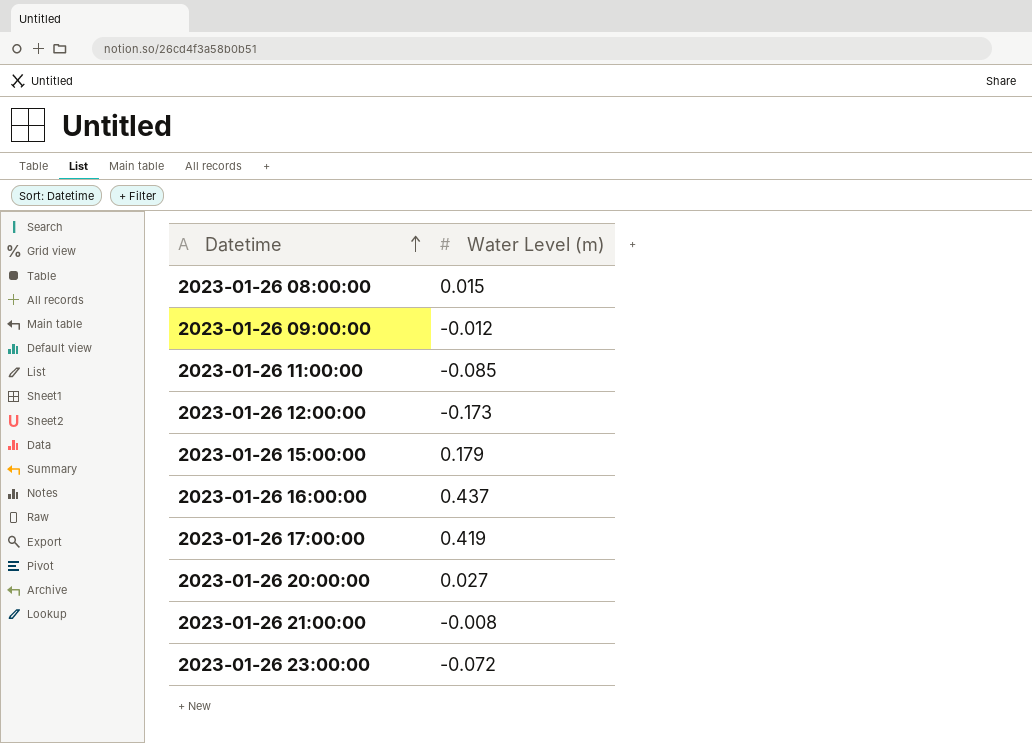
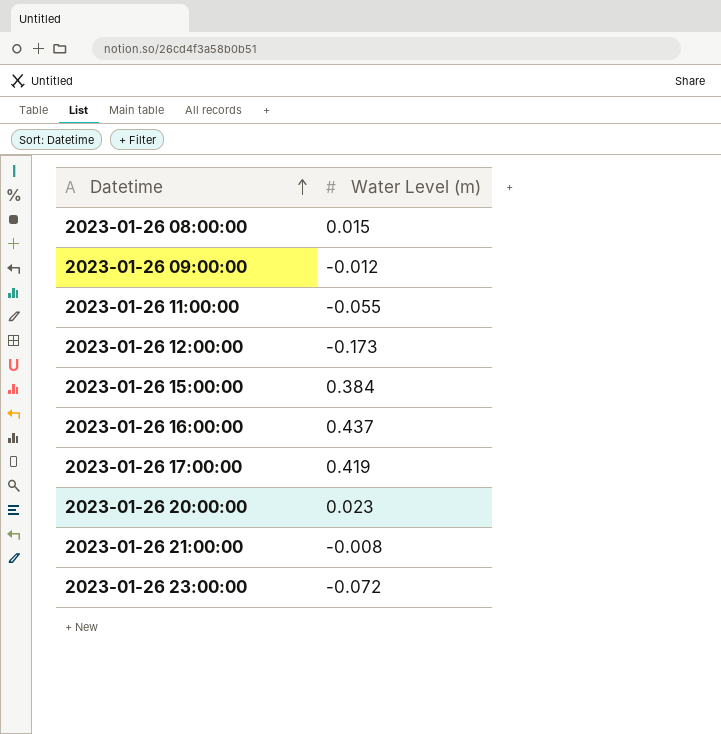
2023-01-26 11:00:00 | Water Level (m): -0.085 -> -0.055
2023-01-26 15:00:00 | Water Level (m): 0.179 -> 0.384
2023-01-26 20:00:00 | Water Level (m): 0.027 -> 0.023

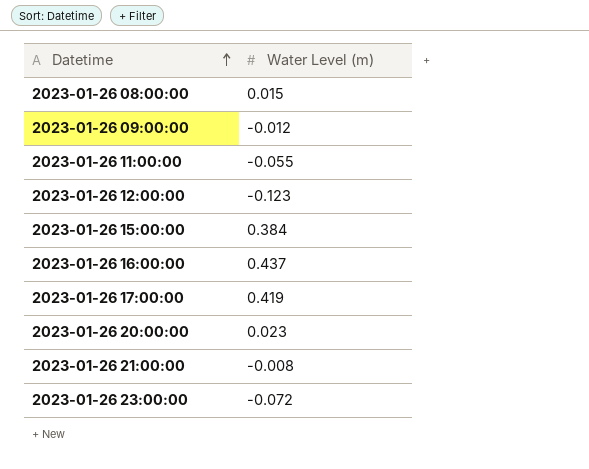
2023-01-26 12:00:00 | Water Level (m): -0.173 -> -0.123

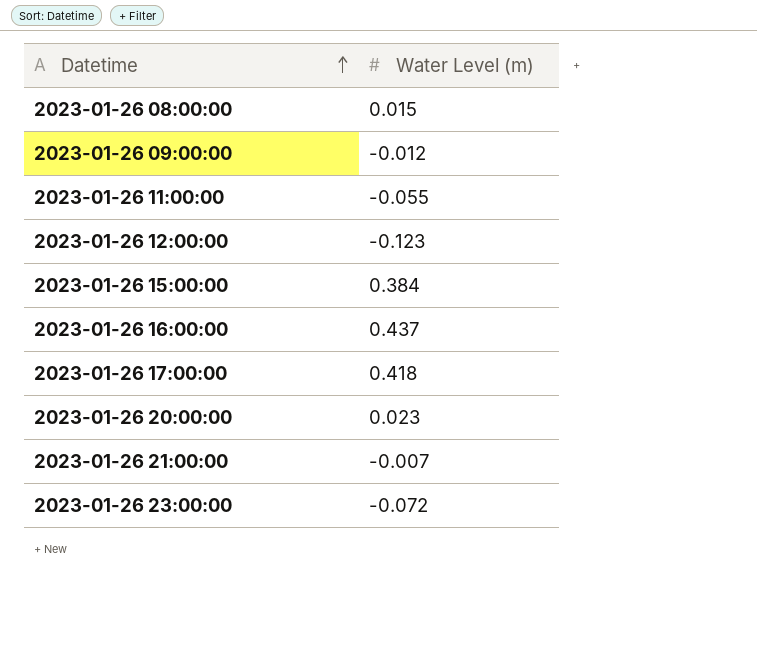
2023-01-26 17:00:00 | Water Level (m): 0.419 -> 0.418
2023-01-26 21:00:00 | Water Level (m): -0.008 -> -0.007

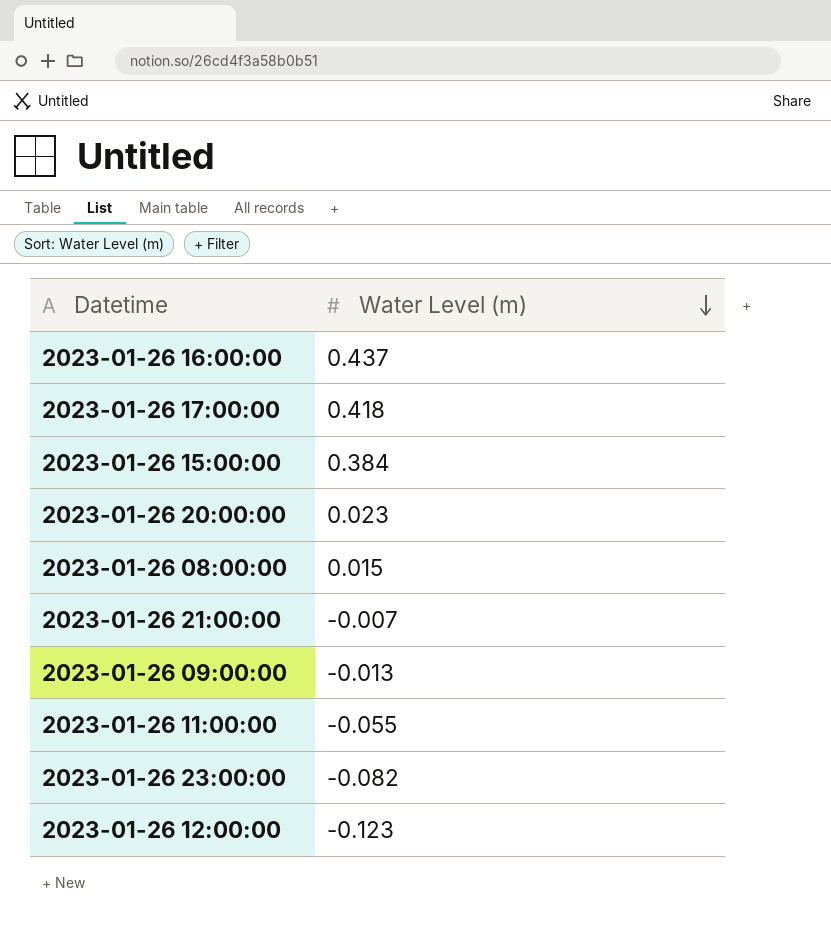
row order: Datetime ascending -> Water Level (m) descending
2023-01-26 09:00:00 | Water Level (m): -0.012 -> -0.013
2023-01-26 23:00:00 | Water Level (m): -0.072 -> -0.082

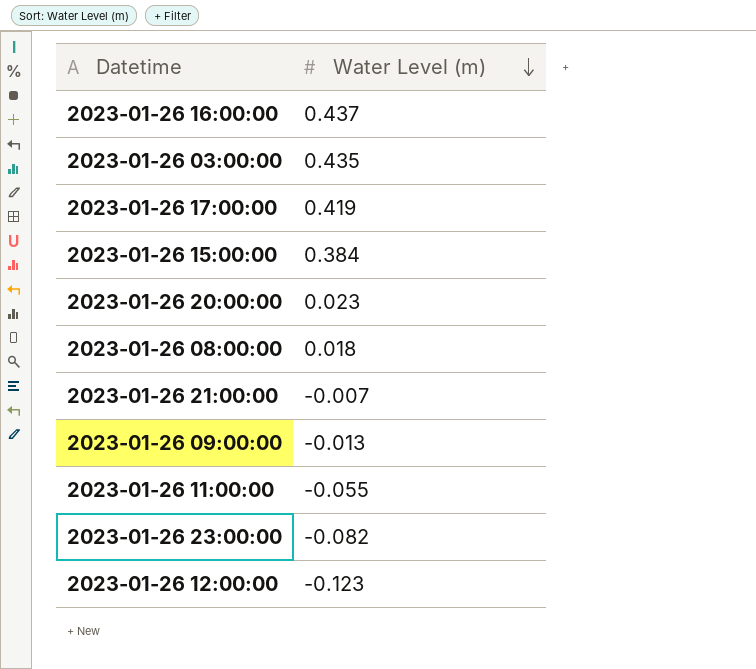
row 2023-01-26 03:00:00: none -> 0.435
2023-01-26 17:00:00 | Water Level (m): 0.418 -> 0.419
2023-01-26 08:00:00 | Water Level (m): 0.015 -> 0.018

